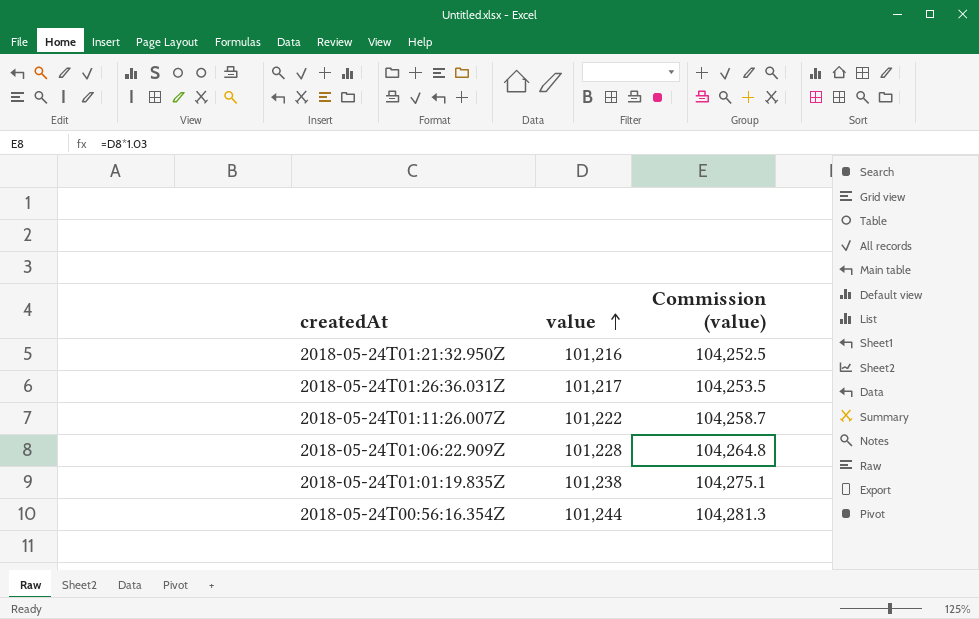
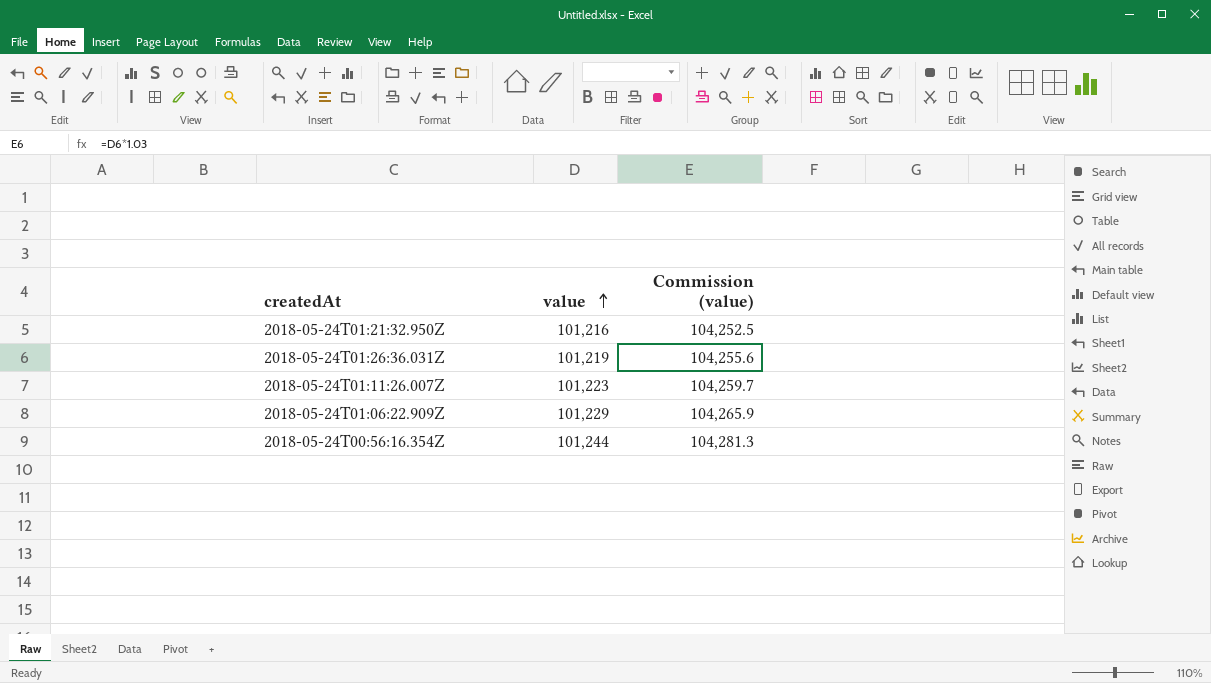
row 2018-05-24T01:01:19.835Z: 101,238 | 104,275.1 -> none
2018-05-24T01:26:36.031Z | value: 101,217 -> 101,219
2018-05-24T01:26:36.031Z | Commission (value): 104,253.5 -> 104,255.6
2018-05-24T01:11:26.007Z | value: 101,222 -> 101,223
2018-05-24T01:11:26.007Z | Commission (value): 104,258.7 -> 104,259.7
2018-05-24T01:06:22.909Z | value: 101,228 -> 101,229
2018-05-24T01:06:22.909Z | Commission (value): 104,264.8 -> 104,265.9

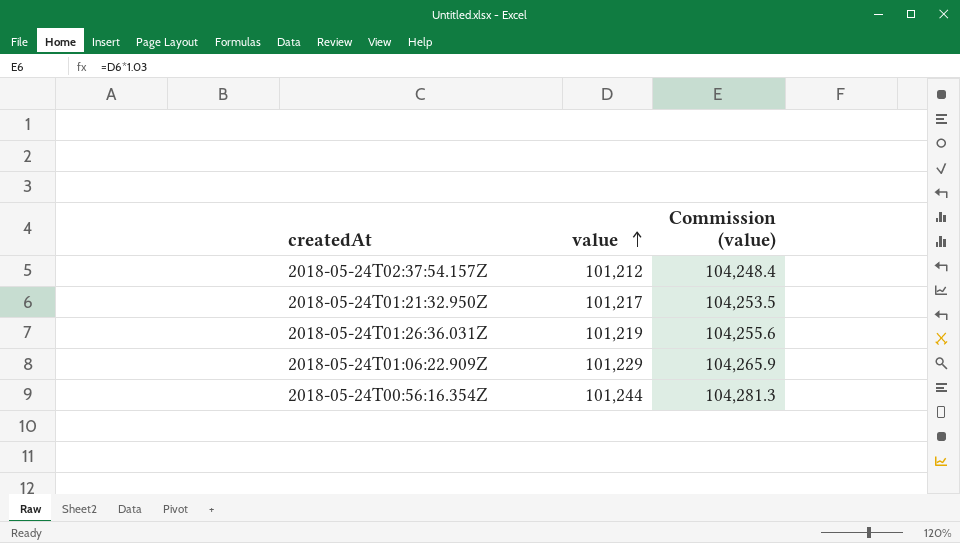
row 2018-05-24T01:11:26.007Z: 101,223 | 104,259.7 -> none
row 2018-05-24T02:37:54.157Z: none -> 101,212 | 104,248.4
2018-05-24T01:21:32.950Z | value: 101,216 -> 101,217
2018-05-24T01:21:32.950Z | Commission (value): 104,252.5 -> 104,253.5

